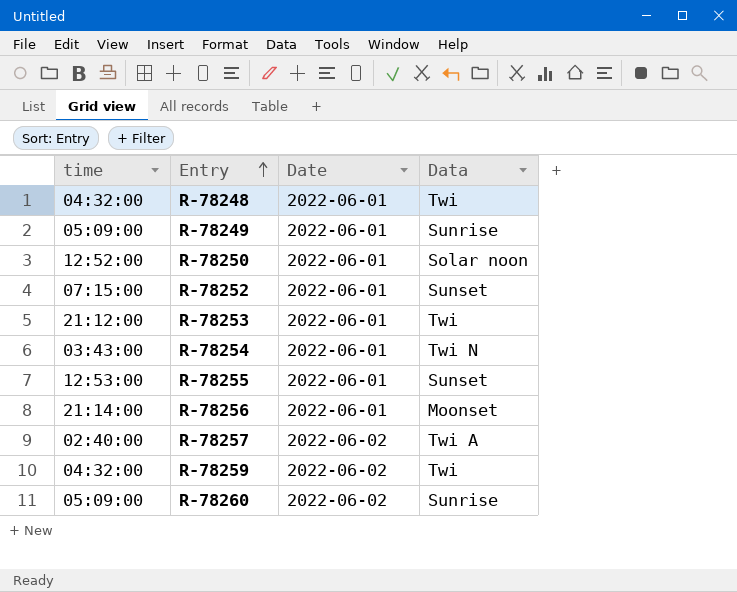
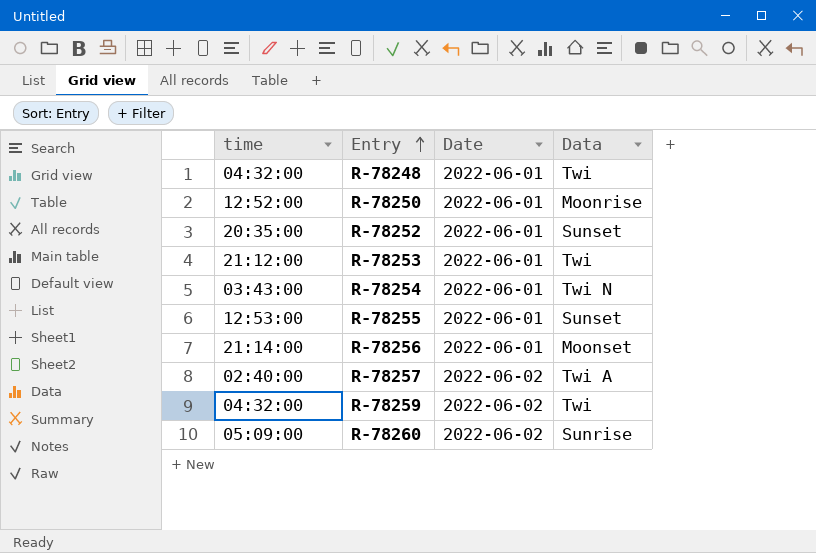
row R-78249: 05:09:00 | 2022-06-01 | Sunrise -> none
R-78250 | Data: Solar noon -> Moonrise
R-78252 | time: 07:15:00 -> 20:35:00

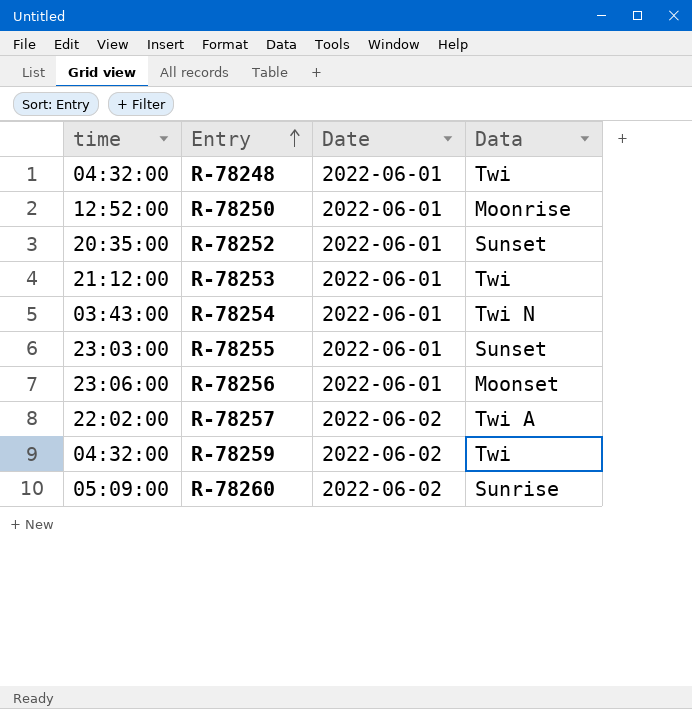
R-78255 | time: 12:53:00 -> 23:03:00
R-78256 | time: 21:14:00 -> 23:06:00
R-78257 | time: 02:40:00 -> 22:02:00

